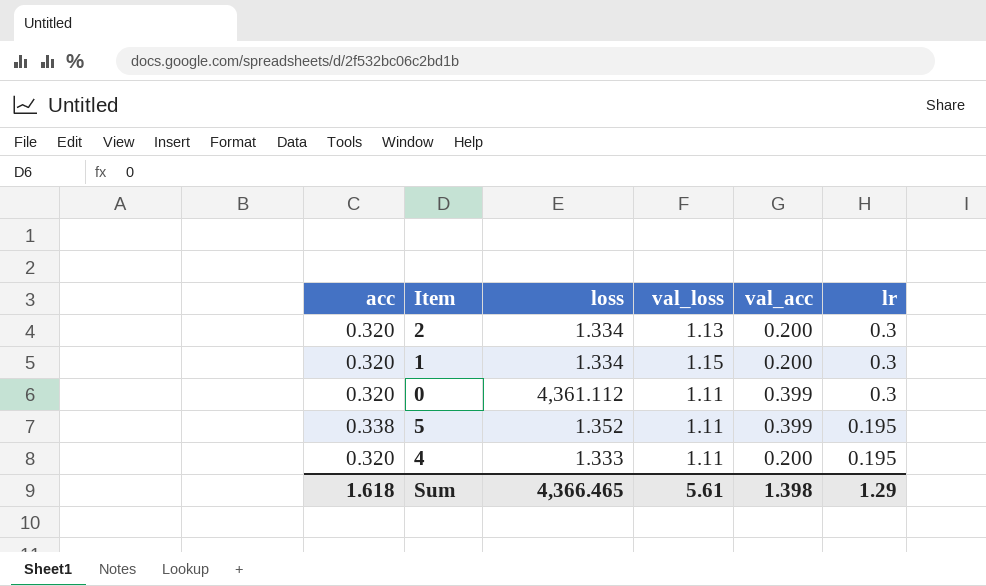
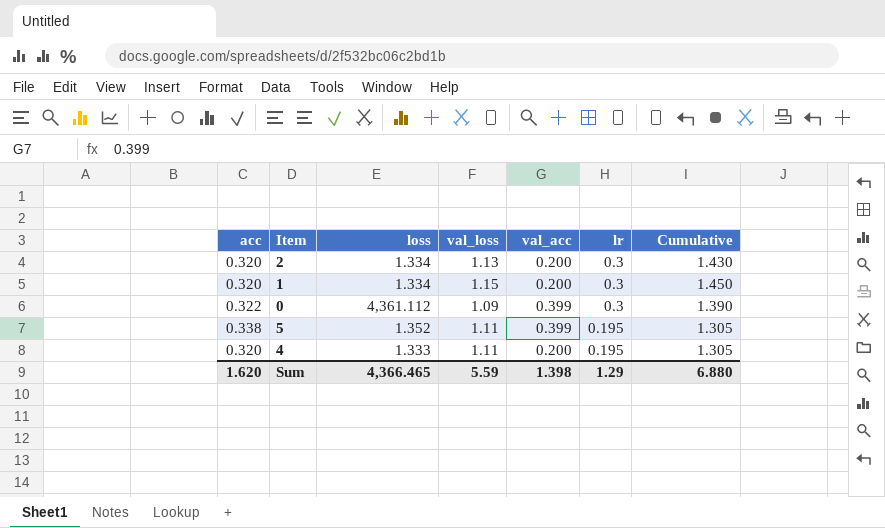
column Cumulative | formula: none -> [val_loss] + [lr]
0 | acc: 0.320 -> 0.322
0 | val_loss: 1.11 -> 1.09
Sum | acc: 1.618 -> 1.620
Sum | val_loss: 5.61 -> 5.59

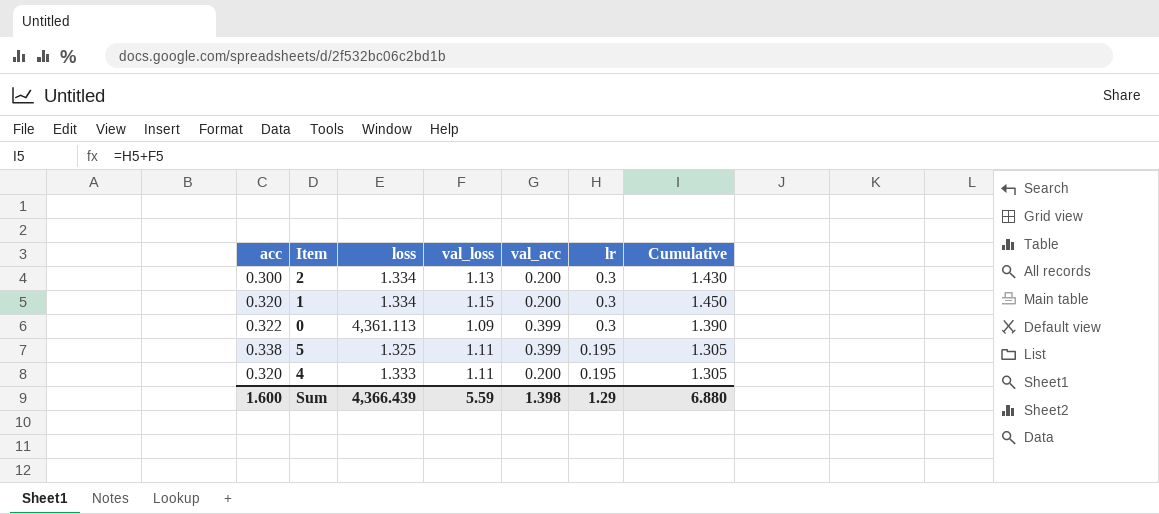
2 | acc: 0.320 -> 0.300
0 | loss: 4,361.112 -> 4,361.113
5 | loss: 1.352 -> 1.325
Sum | acc: 1.620 -> 1.600
Sum | loss: 4,366.465 -> 4,366.439

